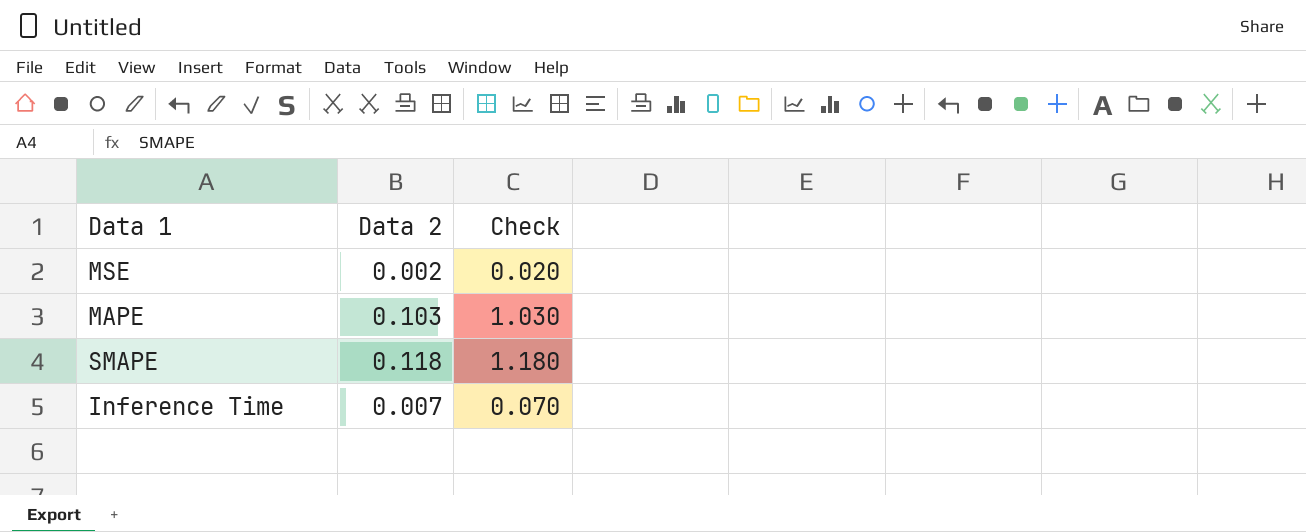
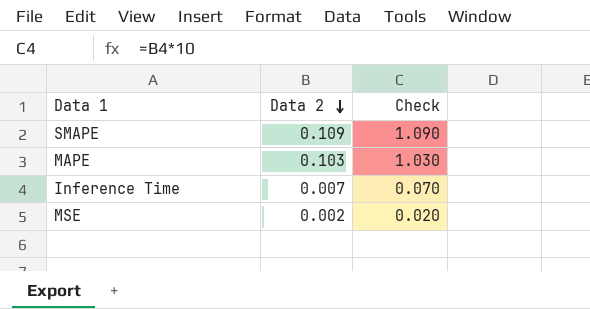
row order: none -> Data 2 descending
SMAPE | Data 2: 0.118 -> 0.109
SMAPE | Check: 1.180 -> 1.090

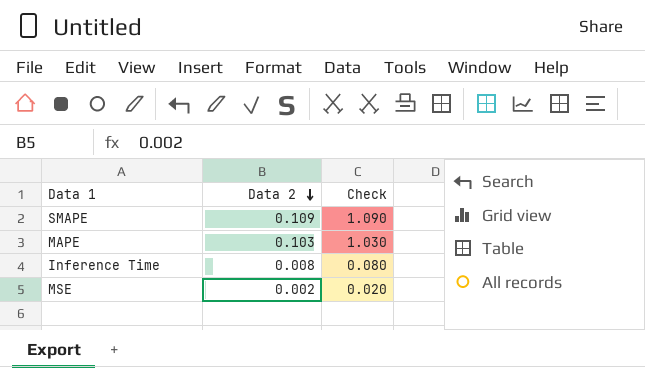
Inference Time | Data 2: 0.007 -> 0.008
Inference Time | Check: 0.070 -> 0.080

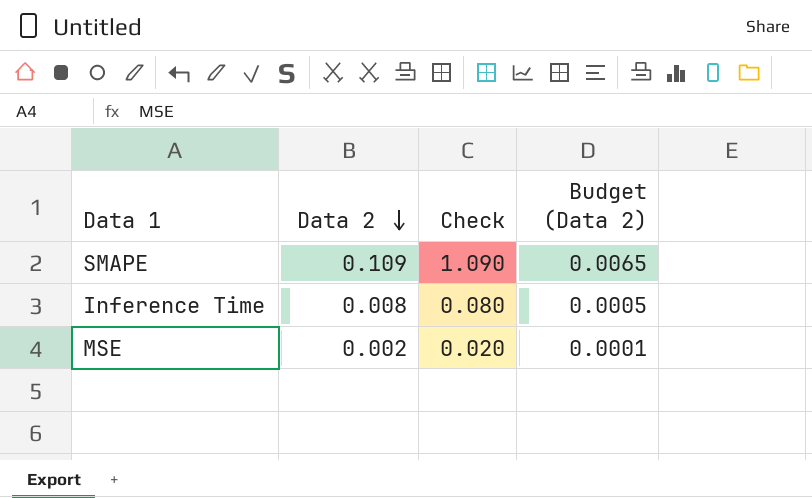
column Budget (Data 2) | formula: none -> [Data 2] * 0.06
row MAPE: 0.103 | 1.030 -> none

